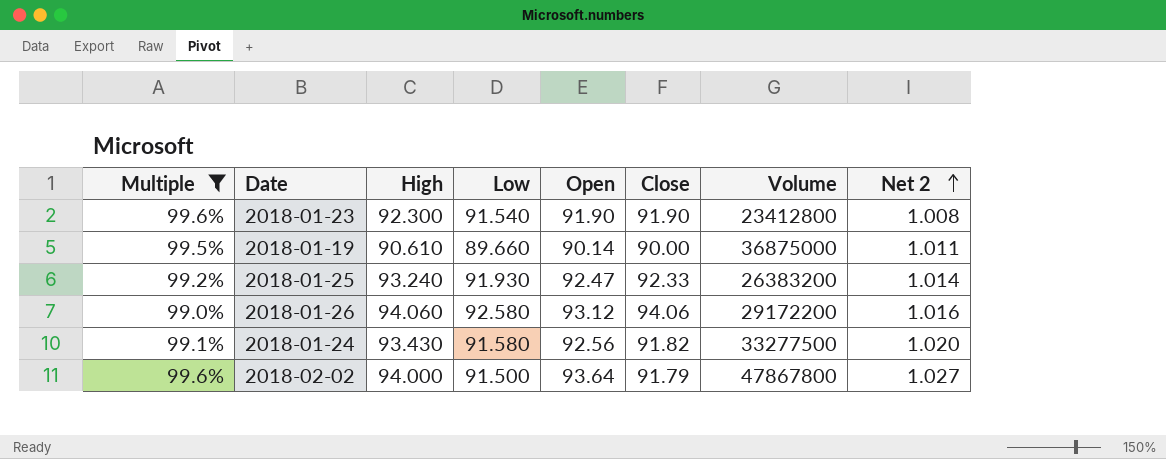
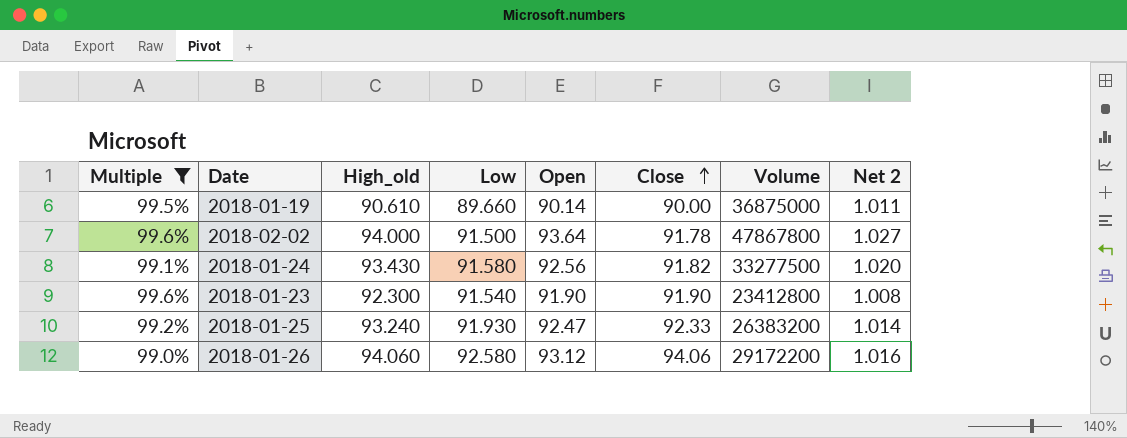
row order: Net 2 ascending -> Close ascending
column name: High -> High_old
2018-02-02 | Close: 91.79 -> 91.78

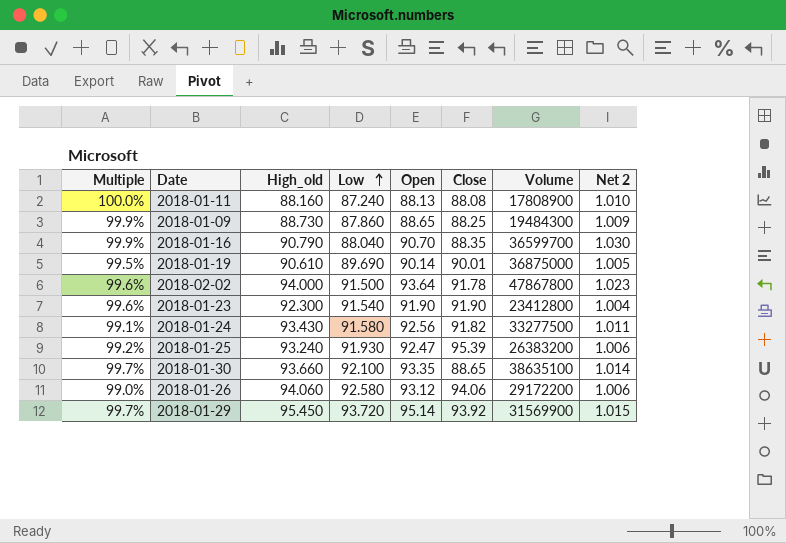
filter: Multiple <= 99.6% -> none
row order: Close ascending -> Low ascending
column Net 2 | formula: [High_old] / [Low] -> [Open] / [Low]
2018-01-19 | Low: 89.660 -> 89.690
2018-01-19 | Close: 90.00 -> 90.01
2018-01-25 | Close: 92.33 -> 95.39

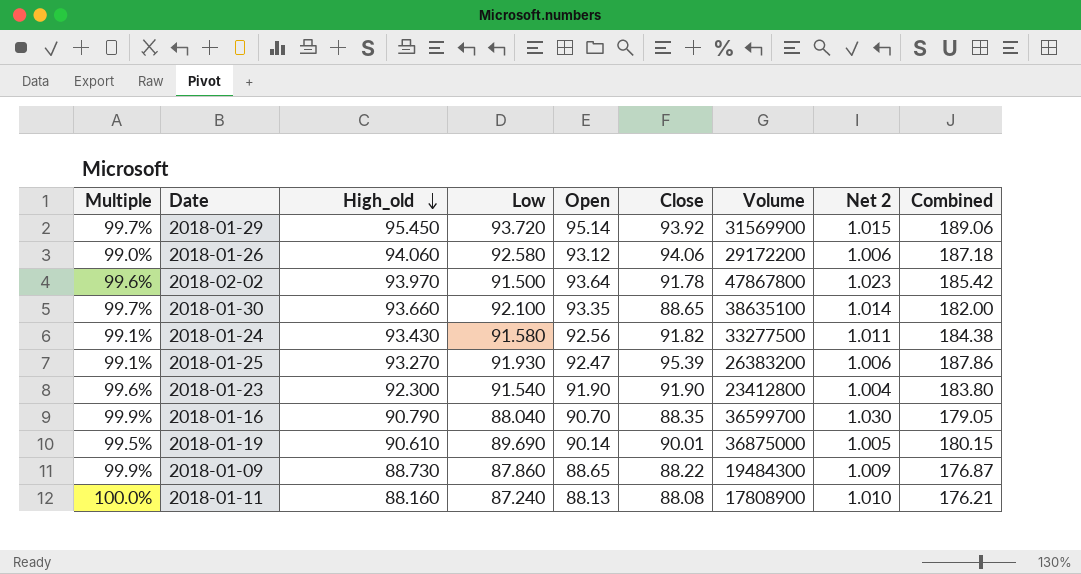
row order: Low ascending -> High_old descending
column Combined | formula: none -> [Open] + [Close]
2018-02-02 | High_old: 94.000 -> 93.970
2018-01-25 | Multiple: 99.2% -> 99.1%
2018-01-25 | High_old: 93.240 -> 93.270
2018-01-09 | Close: 88.25 -> 88.22

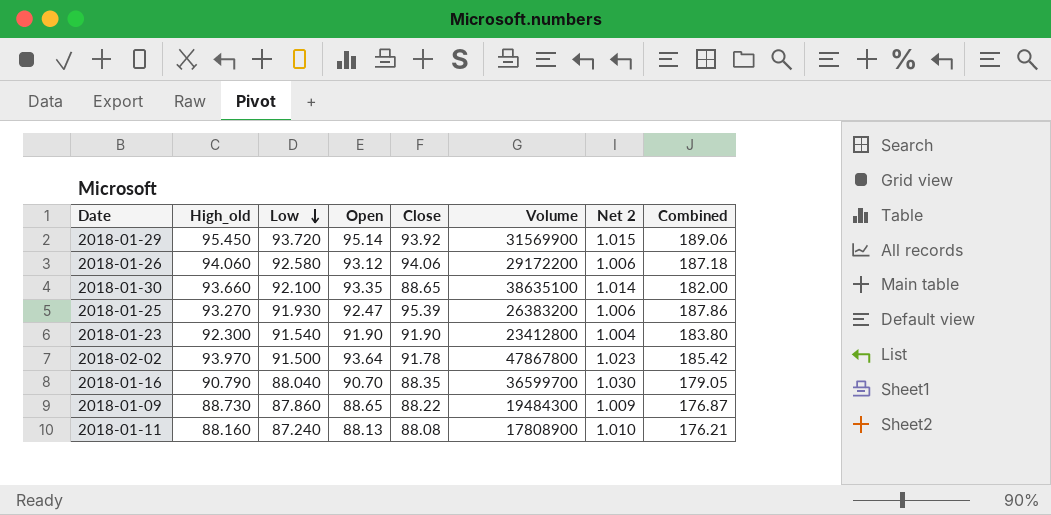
row order: High_old descending -> Low descending
column Multiple | formula: [Open] / [High_old] -> none
row 2018-01-24: 99.1% | 93.430 | 91.580 | 92.56 | 91.82 | 33277500 | 1.011 | 184.38 -> none
row 2018-01-19: 99.5% | 90.610 | 89.690 | 90.14 | 90.01 | 36875000 | 1.005 | 180.15 -> none

